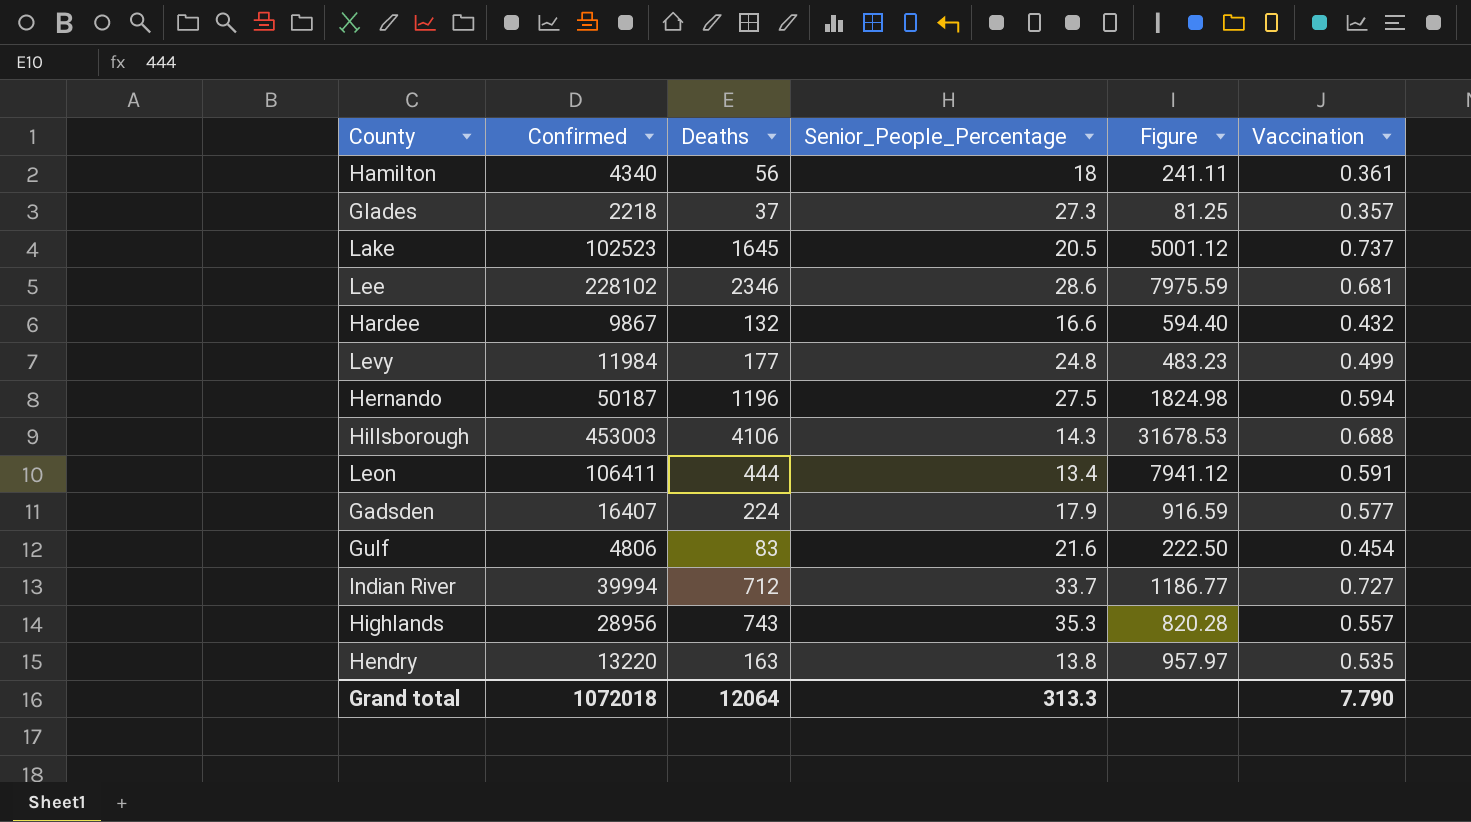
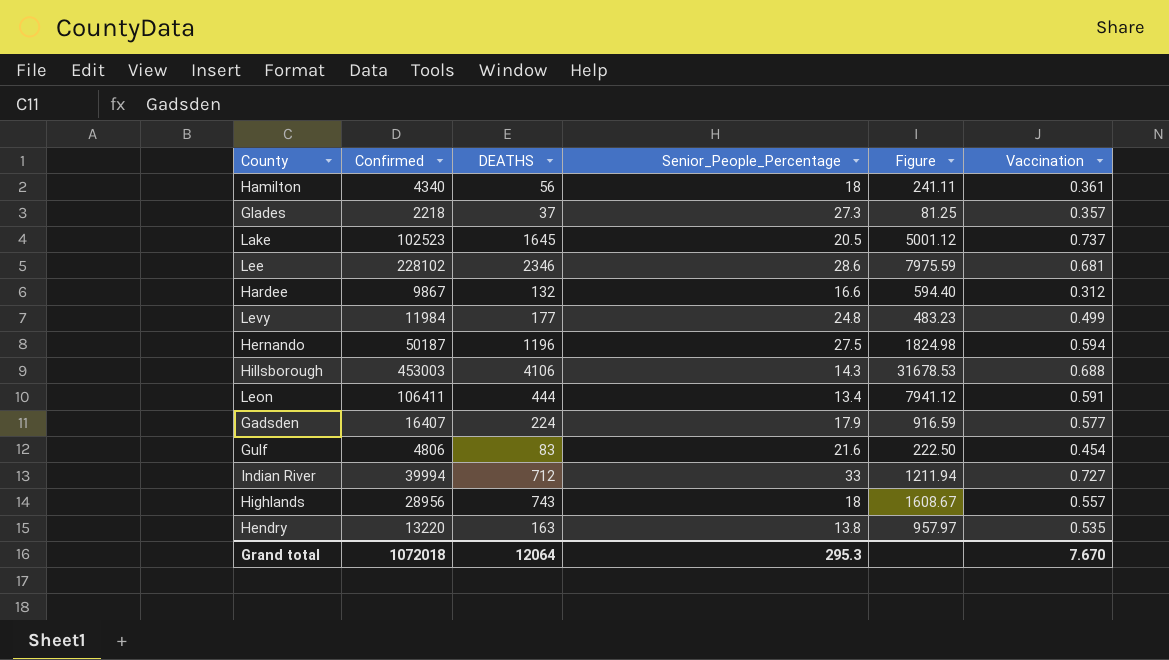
column name: Deaths -> DEATHS
Hardee | Vaccination: 0.432 -> 0.312
Indian River | Senior_People_Percentage: 33.7 -> 33
Indian River | Figure: 1186.77 -> 1211.94
Highlands | Senior_People_Percentage: 35.3 -> 18
Highlands | Figure: 820.28 -> 1608.67
Grand total | Senior_People_Percentage: 313.3 -> 295.3
Grand total | Vaccination: 7.790 -> 7.670

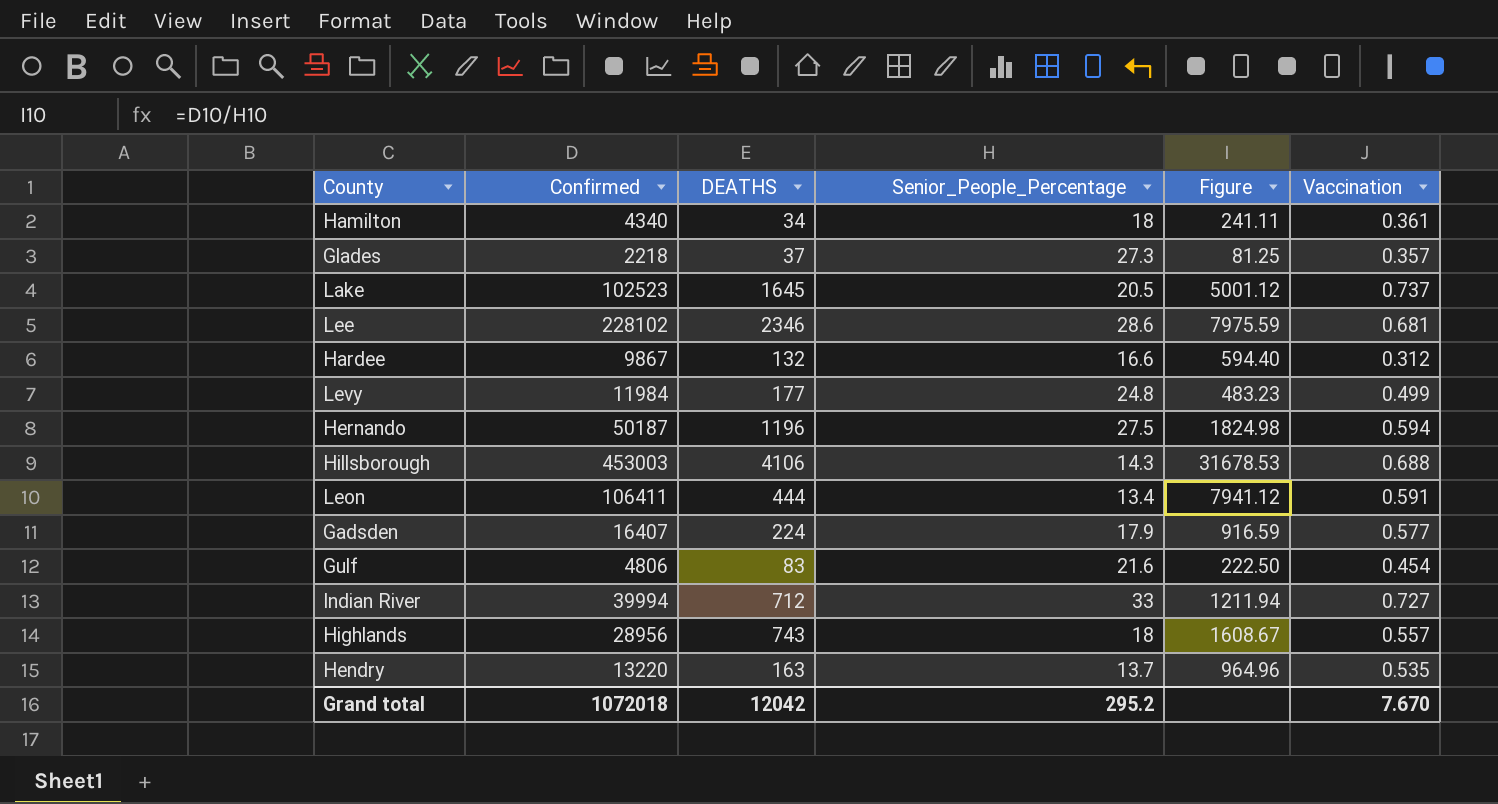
Hamilton | DEATHS: 56 -> 34
Hendry | Senior_People_Percentage: 13.8 -> 13.7
Hendry | Figure: 957.97 -> 964.96
Grand total | DEATHS: 12064 -> 12042
Grand total | Senior_People_Percentage: 295.3 -> 295.2

